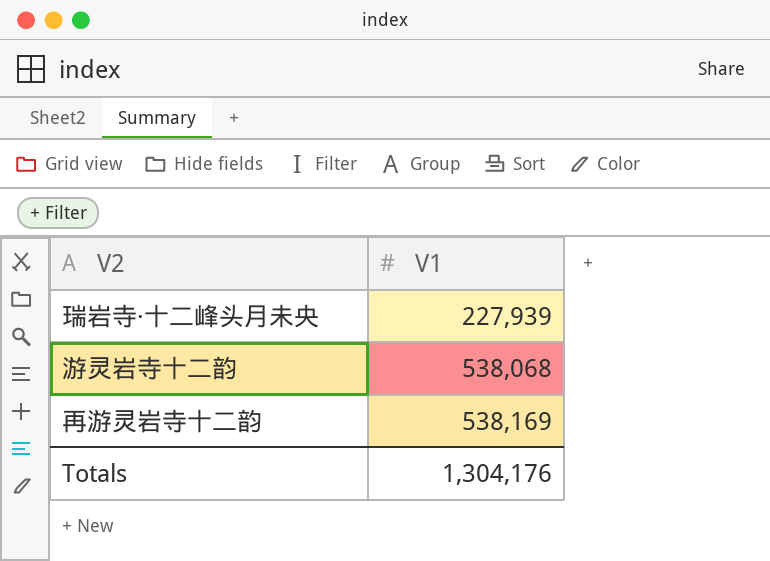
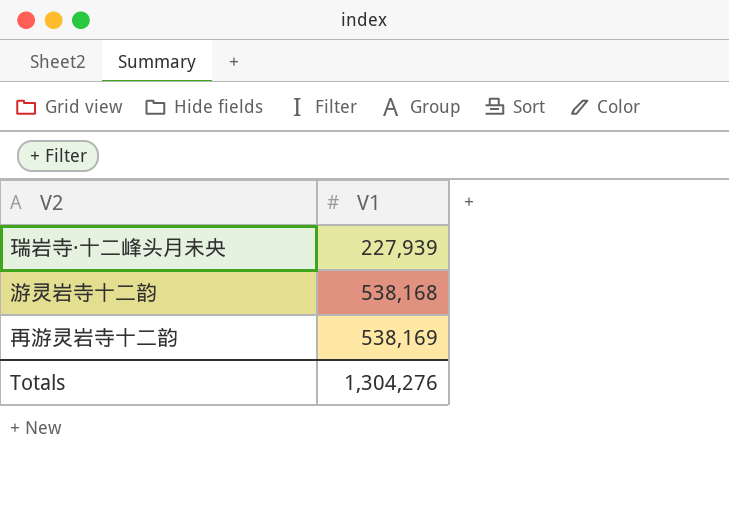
游灵岩寺十二韵 | V1: 538,068 -> 538,168
Totals | V1: 1,304,176 -> 1,304,276

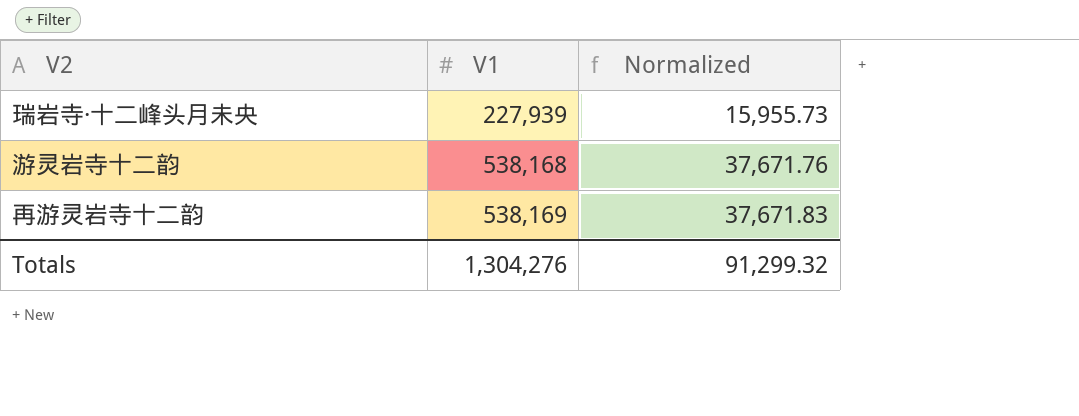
column Normalized | formula: none -> [V1] * 0.07

